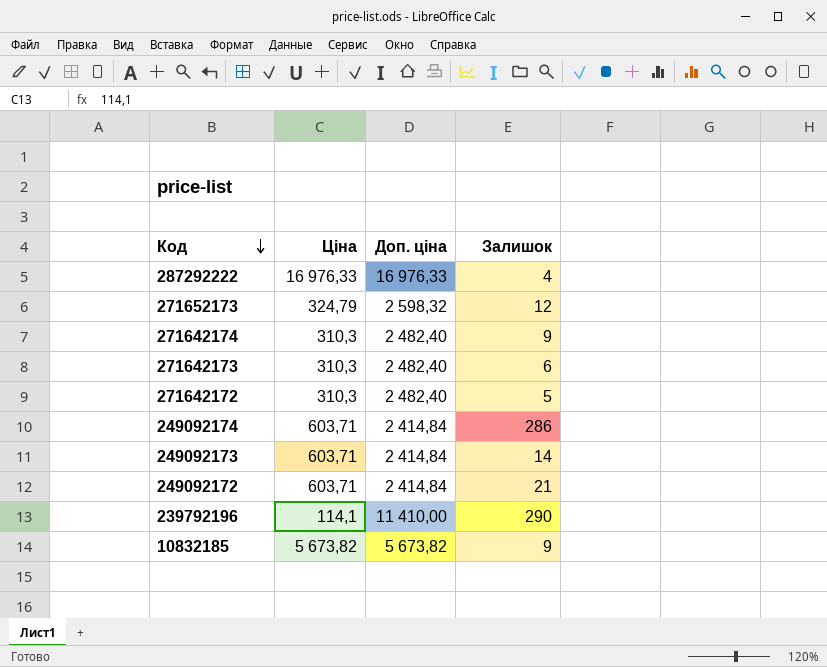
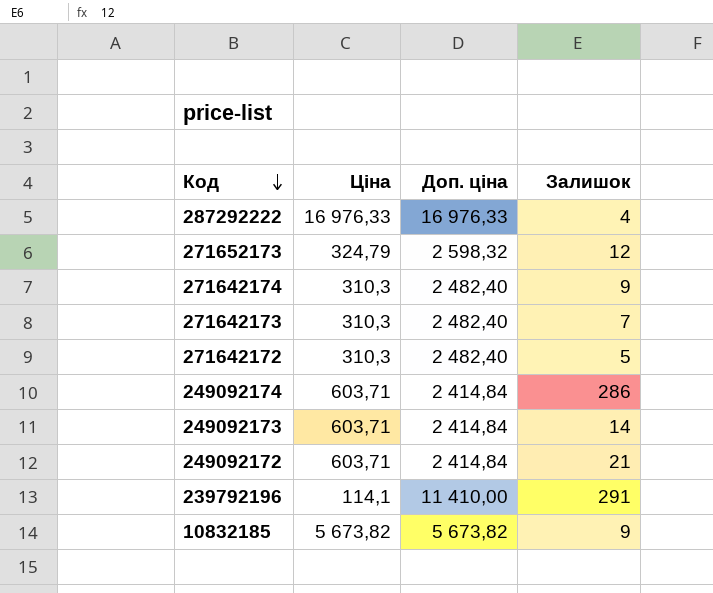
271642173 | Залишок: 6 -> 7
239792196 | Залишок: 290 -> 291

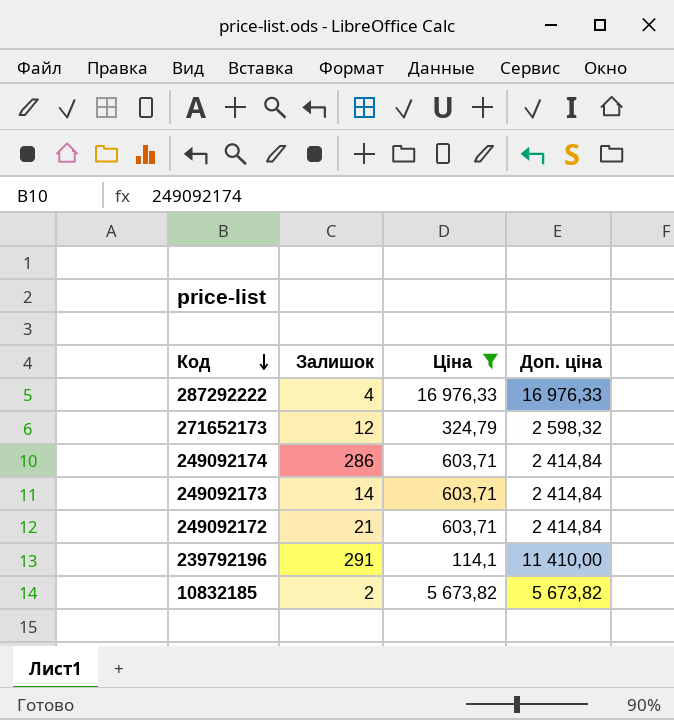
filter: none -> Ціна != 310,3
column Залишок | position: 4 -> 2
10832185 | Залишок: 9 -> 2

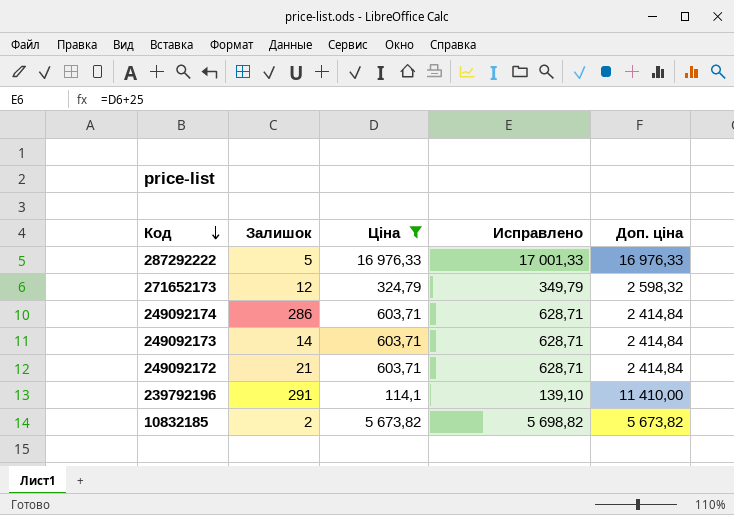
column Исправлено | formula: none -> [Ціна] + 25
287292222 | Залишок: 4 -> 5

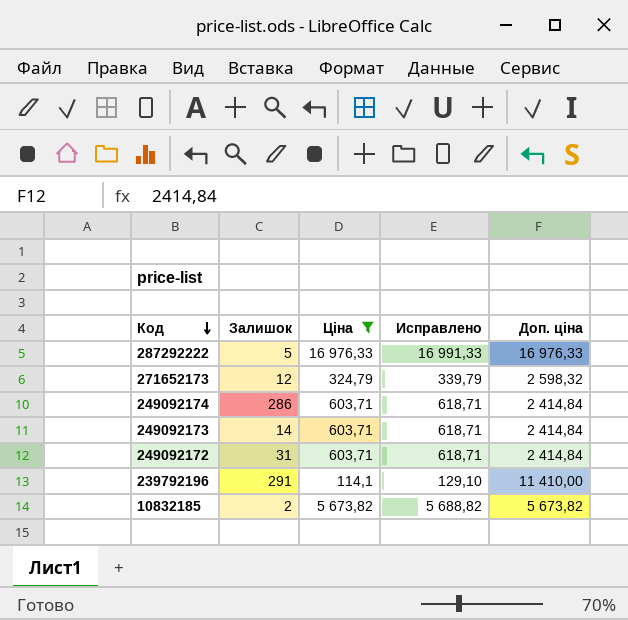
column Исправлено | formula: [Ціна] + 25 -> [Ціна] + 15
249092172 | Залишок: 21 -> 31

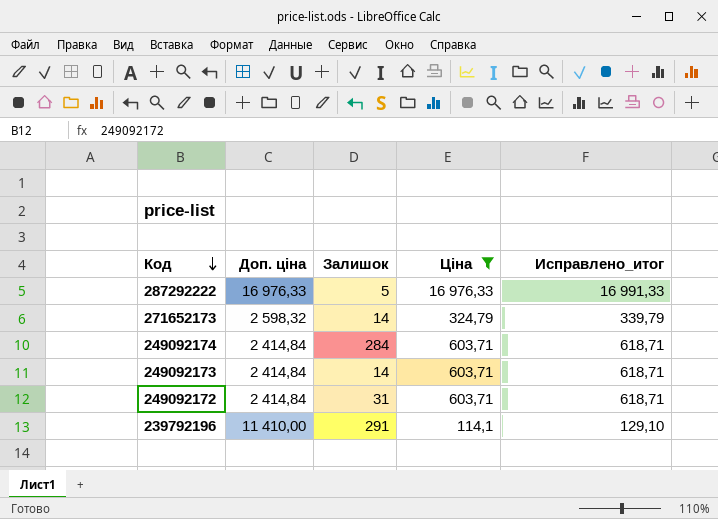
column Доп. ціна | position: 5 -> 2
column name: Исправлено -> Исправлено_итог
row 10832185: 2 | 5 673,82 | 5 688,82 | 5 673,82 -> none
271652173 | Залишок: 12 -> 14
249092174 | Залишок: 286 -> 284

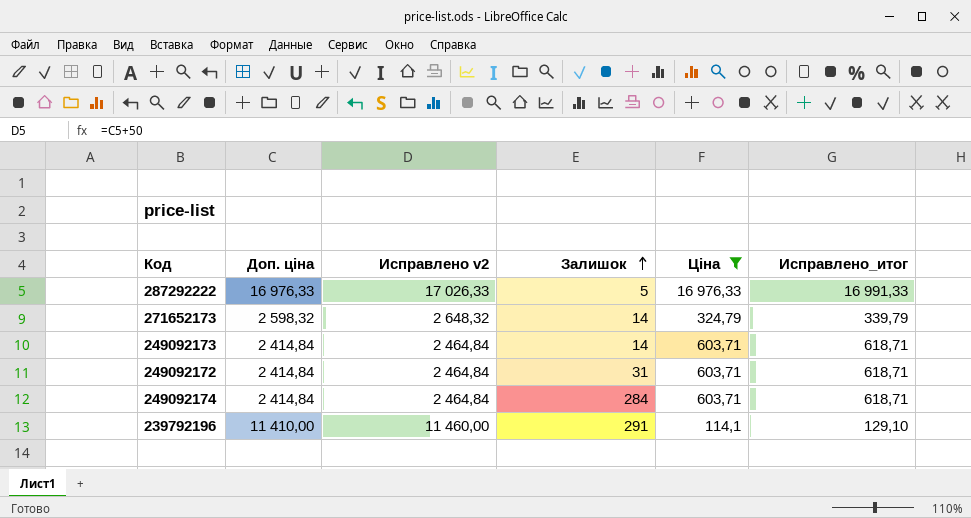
row order: Код descending -> Залишок ascending
column Исправлено v2 | formula: none -> [Доп. ціна] + 50

